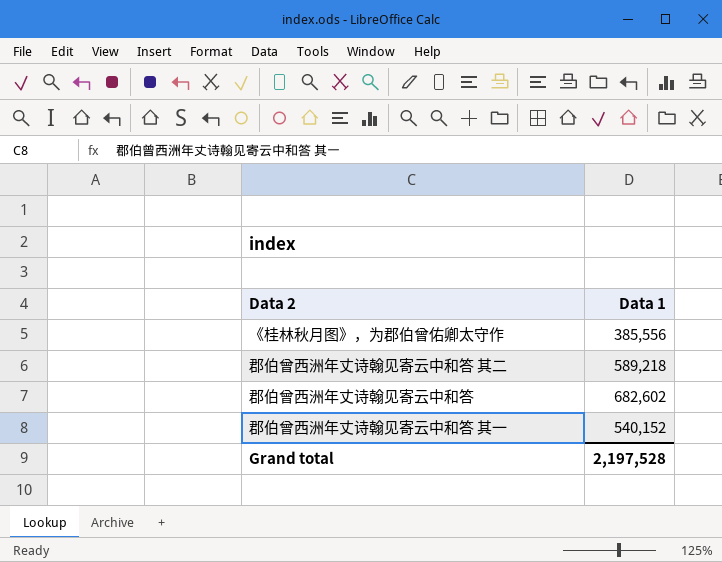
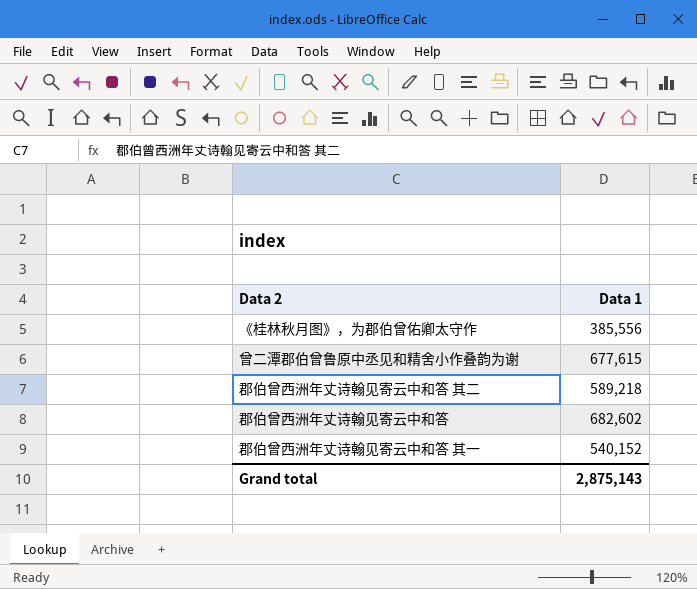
row 曾二潭郡伯曾鲁原中丞见和精舍小作叠韵为谢: none -> 677,615
Grand total | Data 1: 2,197,528 -> 2,875,143

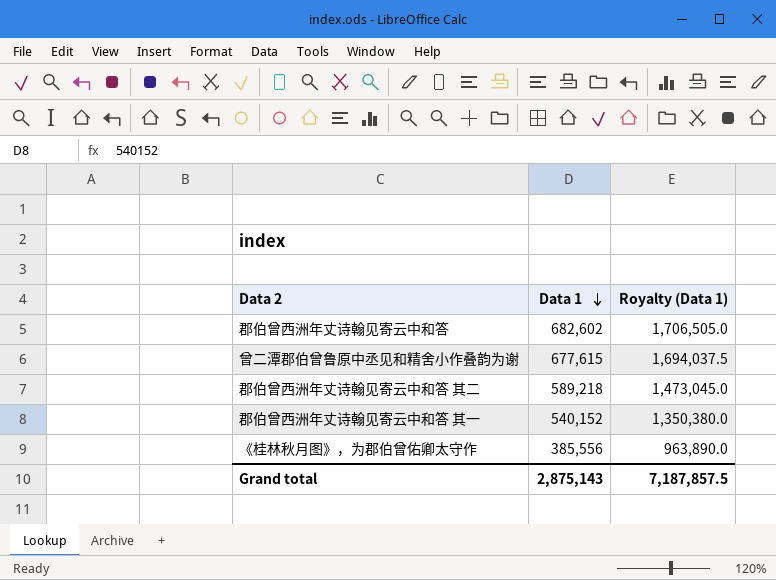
row order: none -> Data 1 descending
column Royalty (Data 1) | formula: none -> [Data 1] * 2.5

